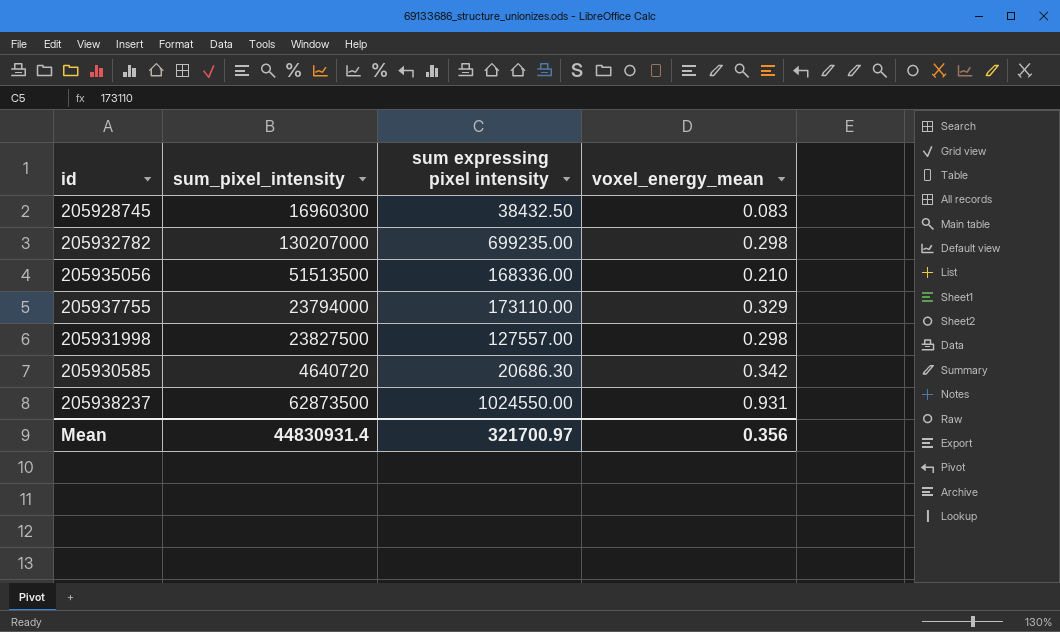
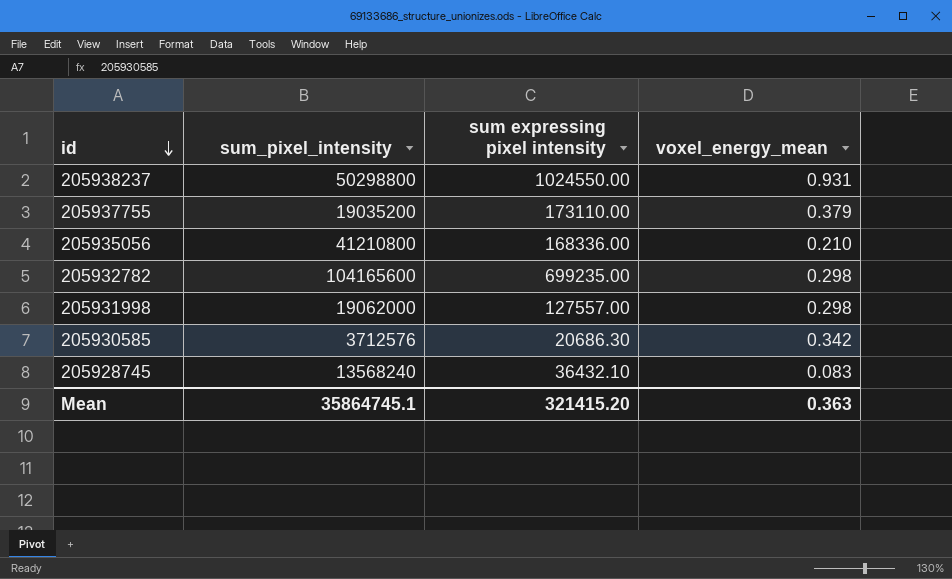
row order: none -> id descending
205938237 | sum_pixel_intensity: 62873500 -> 50298800
205937755 | sum_pixel_intensity: 23794000 -> 19035200
205937755 | voxel_energy_mean: 0.329 -> 0.379
205935056 | sum_pixel_intensity: 51513500 -> 41210800
205932782 | sum_pixel_intensity: 130207000 -> 104165600
205931998 | sum_pixel_intensity: 23827500 -> 19062000
205930585 | sum_pixel_intensity: 4640720 -> 3712576
205928745 | sum_pixel_intensity: 16960300 -> 13568240
205928745 | sum expressing pixel intensity: 38432.50 -> 36432.10
Mean | sum_pixel_intensity: 44830931.4 -> 35864745.1
Mean | sum expressing pixel intensity: 321700.97 -> 321415.20
Mean | voxel_energy_mean: 0.356 -> 0.363

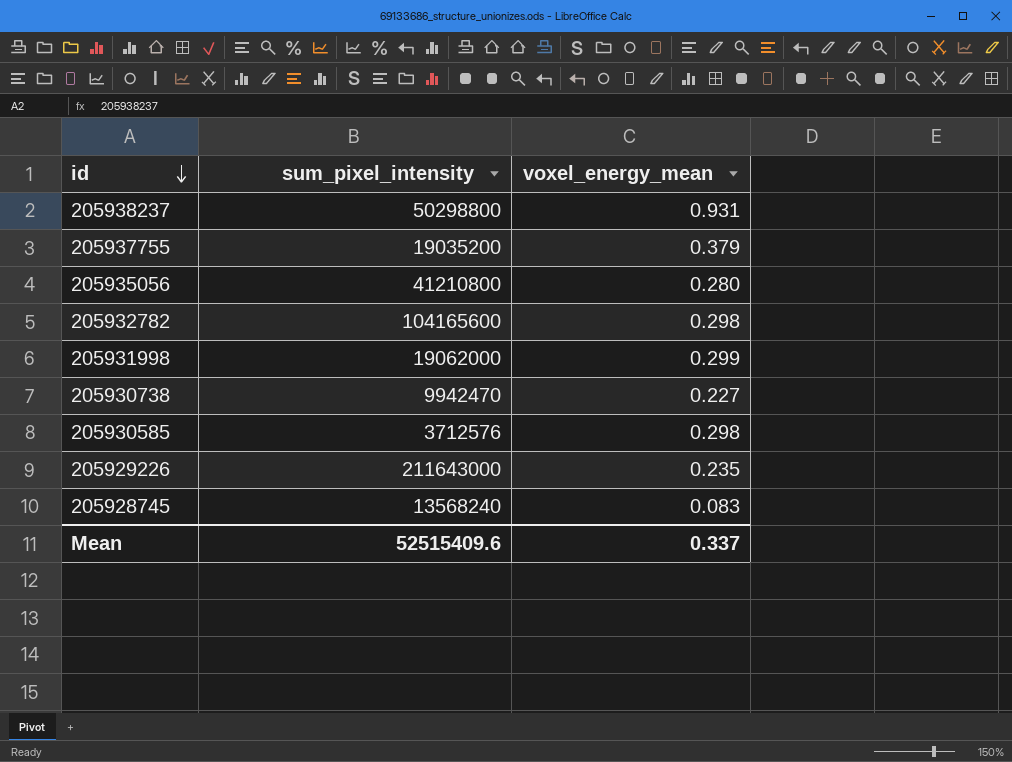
column sum expressing pixel intensity | position: 3 -> none
205935056 | voxel_energy_mean: 0.210 -> 0.280
205931998 | voxel_energy_mean: 0.298 -> 0.299
row 205930738: none -> 9942470 | 0.227
205930585 | voxel_energy_mean: 0.342 -> 0.298
row 205929226: none -> 211643000 | 0.235
Mean | sum_pixel_intensity: 35864745.1 -> 52515409.6
Mean | voxel_energy_mean: 0.363 -> 0.337

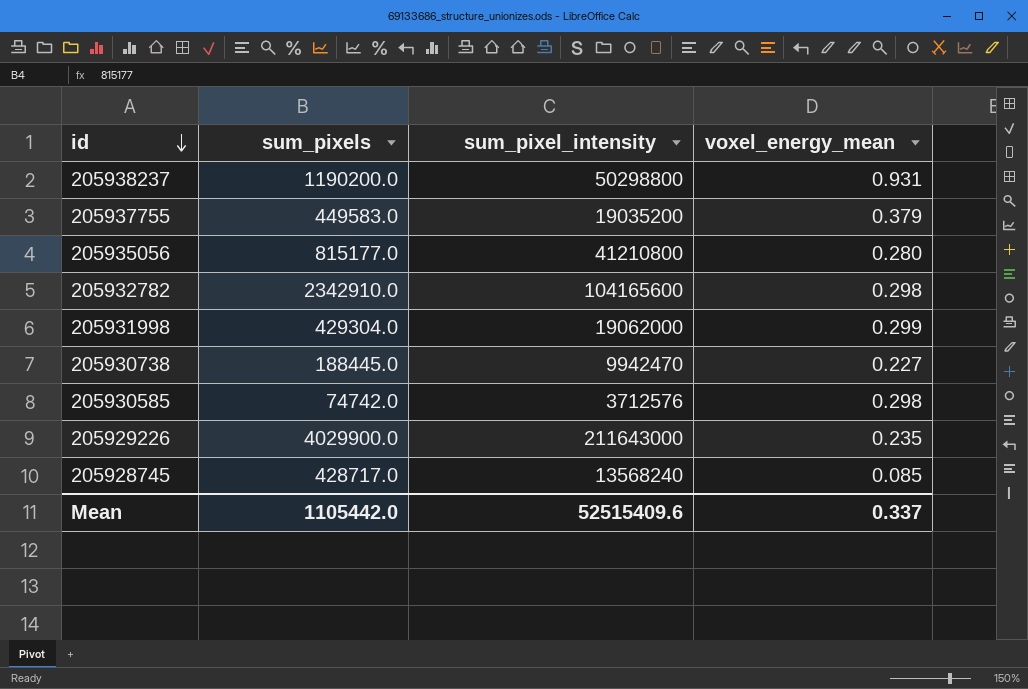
column sum_pixels | position: none -> 2
205928745 | voxel_energy_mean: 0.083 -> 0.085

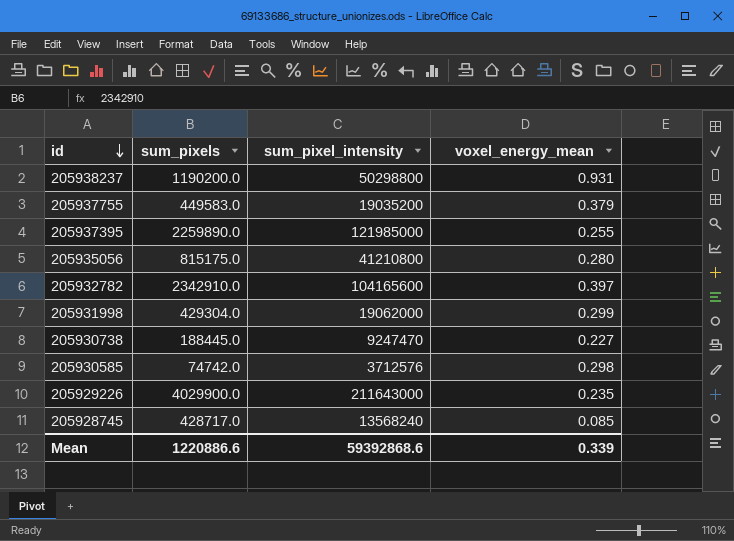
row 205937395: none -> 2259890.0 | 121985000 | 0.255
205935056 | sum_pixels: 815177.0 -> 815175.0
205932782 | voxel_energy_mean: 0.298 -> 0.397
205930738 | sum_pixel_intensity: 9942470 -> 9247470
Mean | sum_pixels: 1105442.0 -> 1220886.6
Mean | sum_pixel_intensity: 52515409.6 -> 59392868.6
Mean | voxel_energy_mean: 0.337 -> 0.339

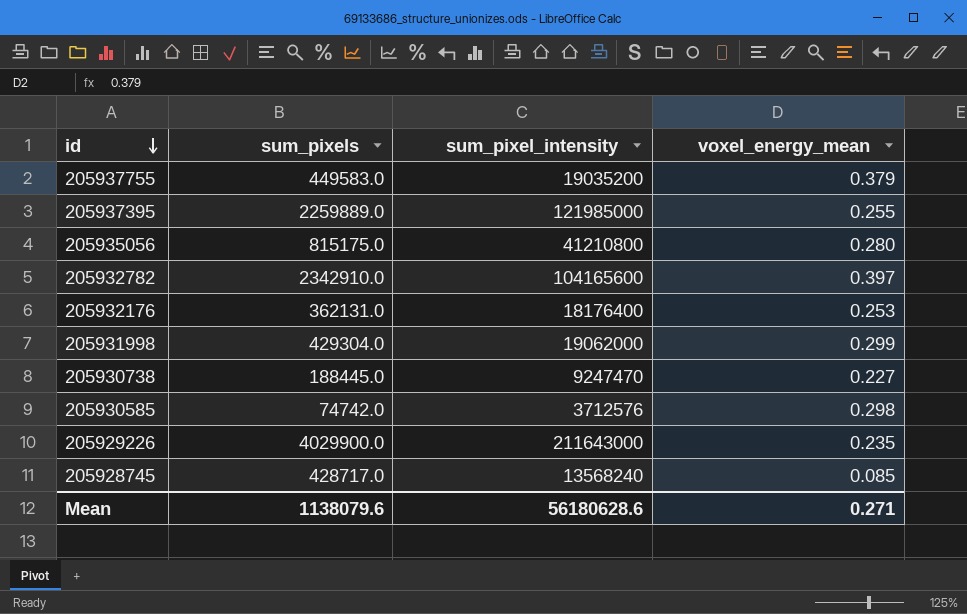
row 205938237: 1190200.0 | 50298800 | 0.931 -> none
205937395 | sum_pixels: 2259890.0 -> 2259889.0
row 205932176: none -> 362131.0 | 18176400 | 0.253
Mean | sum_pixels: 1220886.6 -> 1138079.6
Mean | sum_pixel_intensity: 59392868.6 -> 56180628.6
Mean | voxel_energy_mean: 0.339 -> 0.271

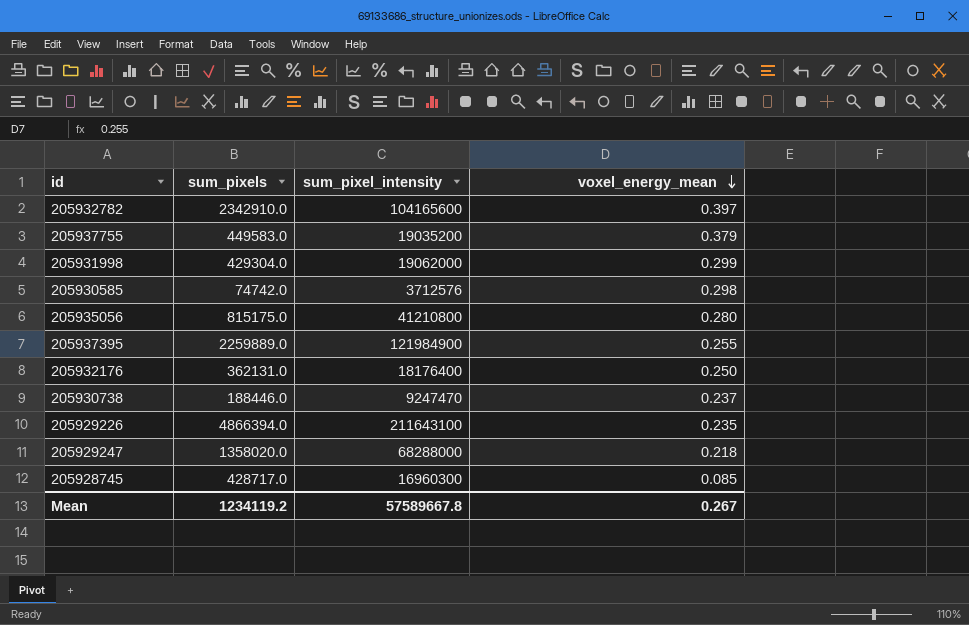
row order: id descending -> voxel_energy_mean descending
205937395 | sum_pixel_intensity: 121985000 -> 121984900
205932176 | voxel_energy_mean: 0.253 -> 0.250
205930738 | sum_pixels: 188445.0 -> 188446.0
205930738 | voxel_energy_mean: 0.227 -> 0.237
205929226 | sum_pixels: 4029900.0 -> 4866394.0
205929226 | sum_pixel_intensity: 211643000 -> 211643100
row 205929247: none -> 1358020.0 | 68288000 | 0.218
205928745 | sum_pixel_intensity: 13568240 -> 16960300
Mean | sum_pixels: 1138079.6 -> 1234119.2
Mean | sum_pixel_intensity: 56180628.6 -> 57589667.8
Mean | voxel_energy_mean: 0.271 -> 0.267

